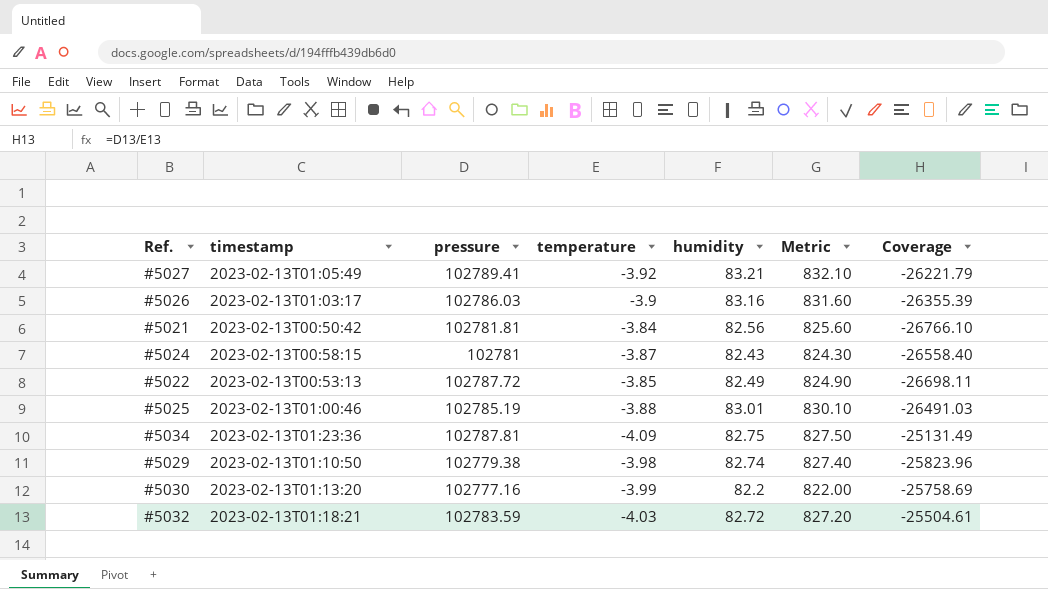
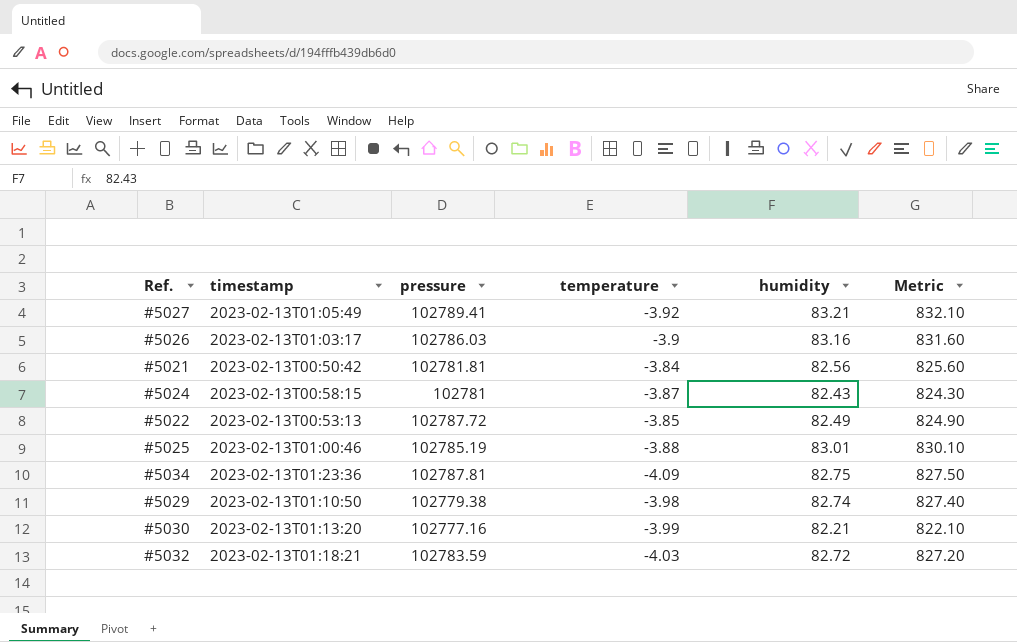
column Coverage | formula: [pressure] / [temperature] -> none
#5030 | humidity: 82.2 -> 82.21
#5030 | Metric: 822.00 -> 822.10

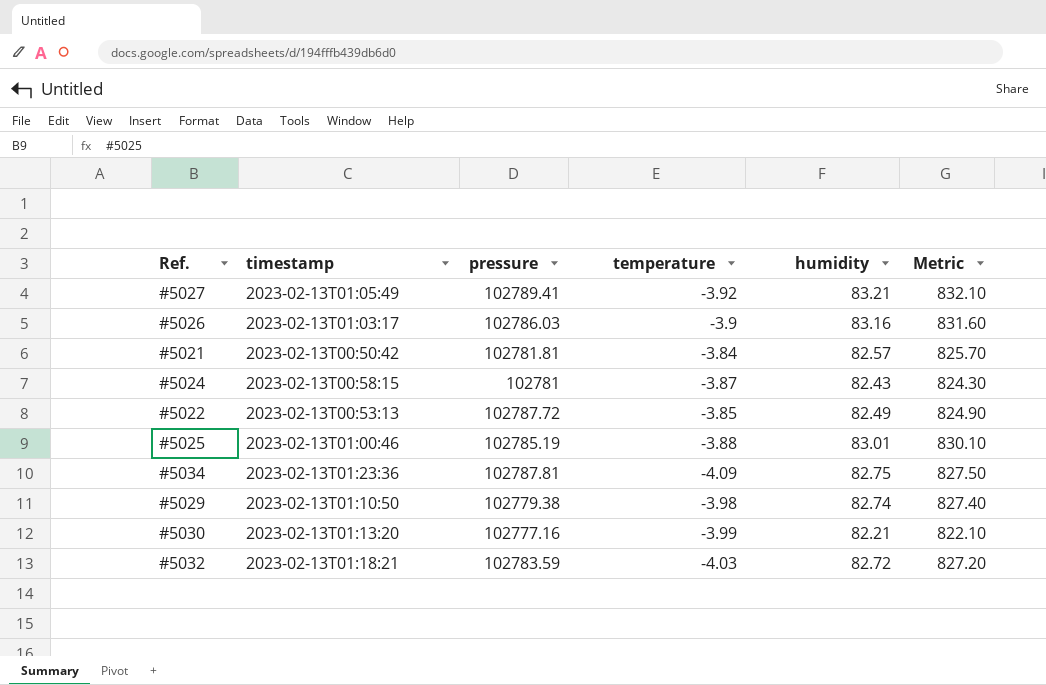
#5021 | humidity: 82.56 -> 82.57
#5021 | Metric: 825.60 -> 825.70

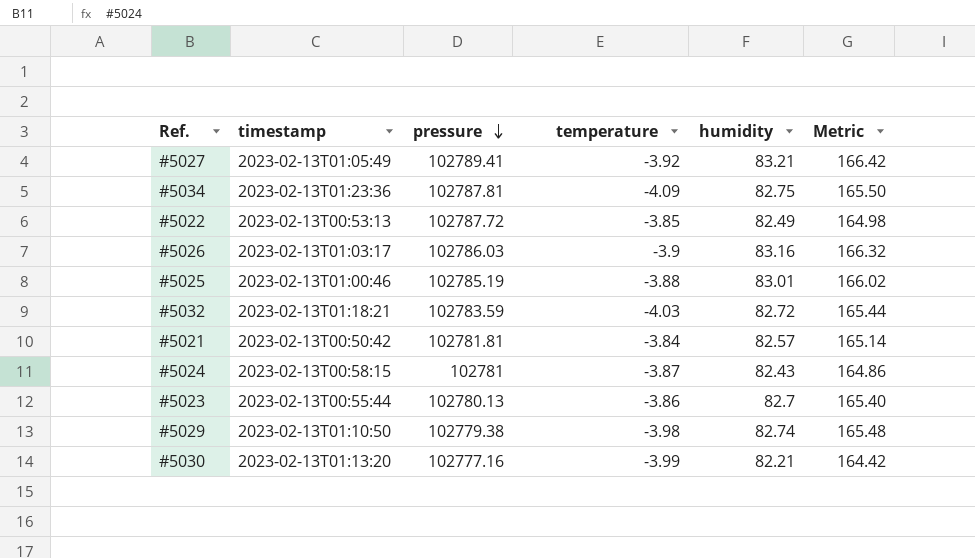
row order: none -> pressure descending
column Metric | formula: [humidity] * 10 -> [humidity] * 2
row #5023: none -> 2023-02-13T00:55:44 | 102780.13 | -3.86 | 82.7 | 165.40

